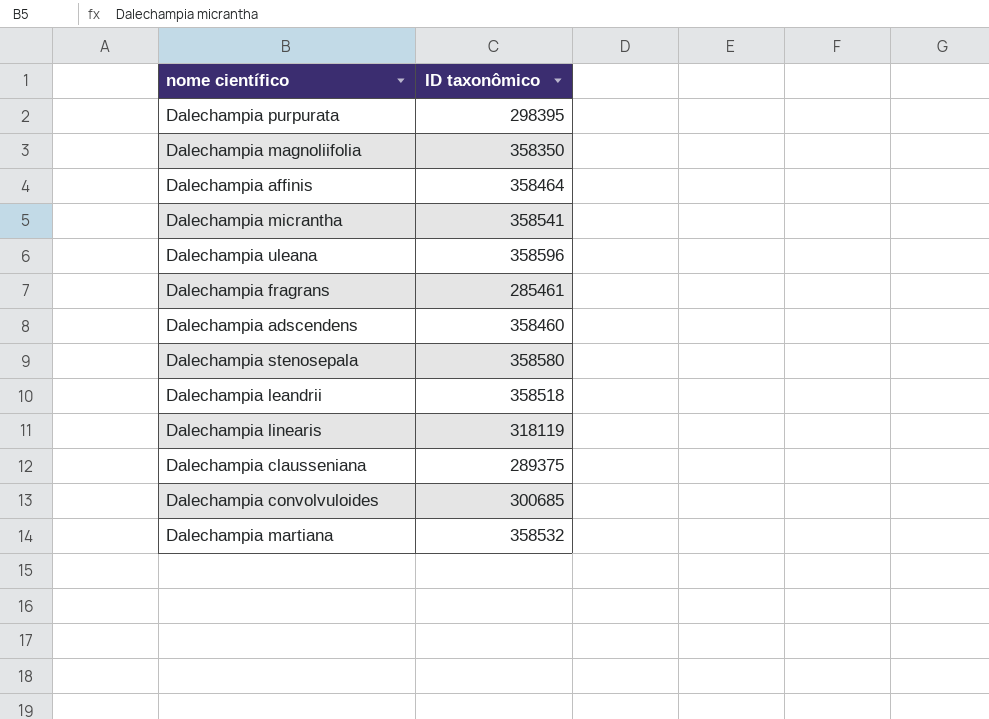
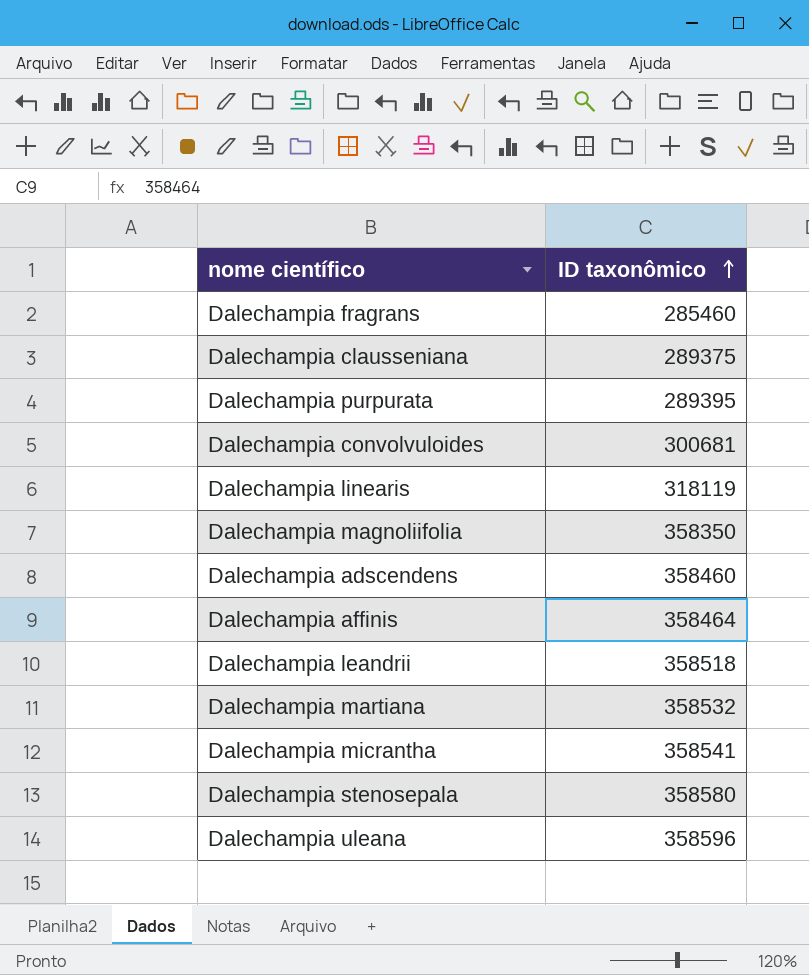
row order: none -> ID taxonômico ascending
Dalechampia fragrans | ID taxonômico: 285461 -> 285460
Dalechampia purpurata | ID taxonômico: 298395 -> 289395
Dalechampia convolvuloides | ID taxonômico: 300685 -> 300681

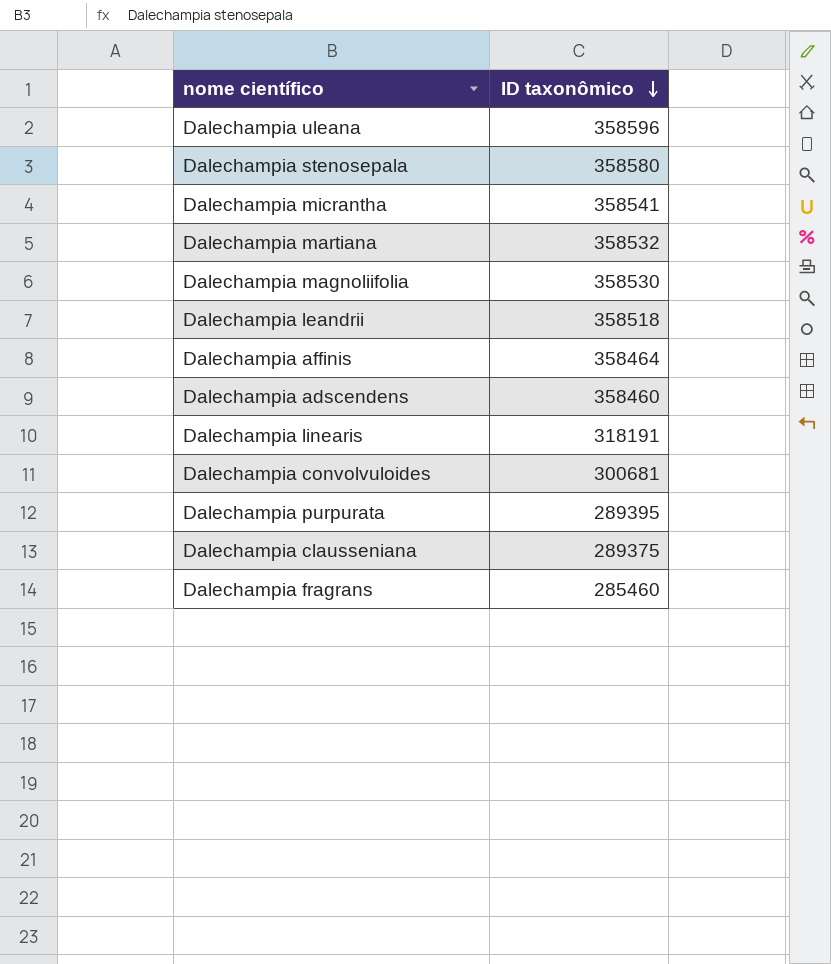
row order: ID taxonômico ascending -> ID taxonômico descending
Dalechampia magnoliifolia | ID taxonômico: 358350 -> 358530
Dalechampia linearis | ID taxonômico: 318119 -> 318191

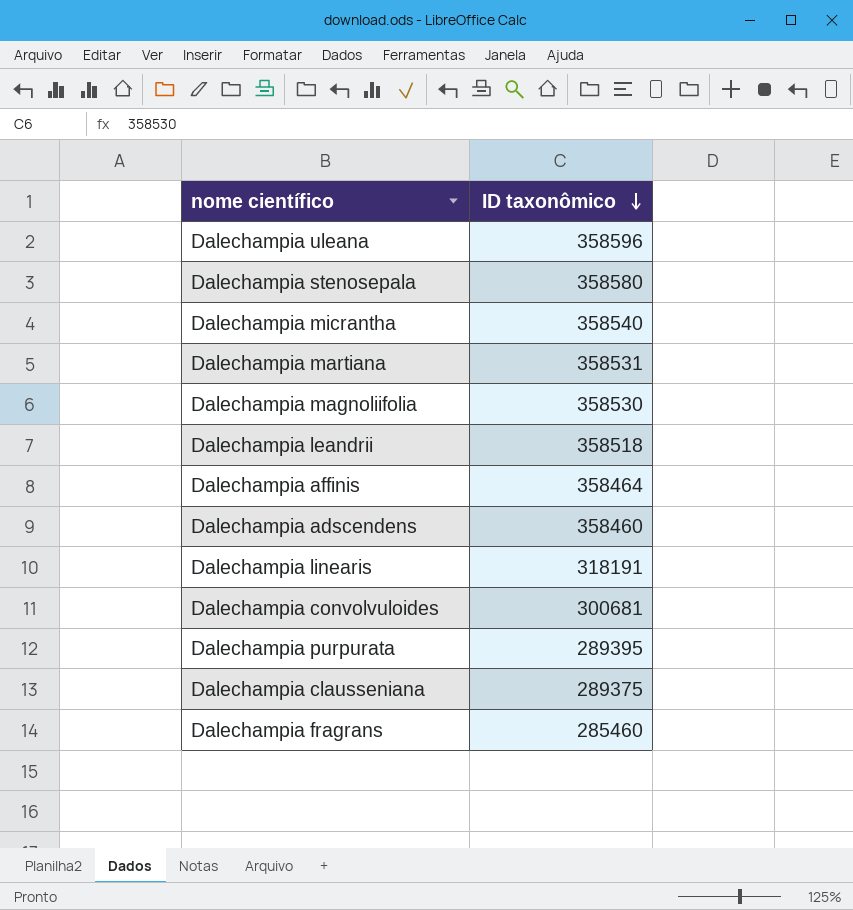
Dalechampia micrantha | ID taxonômico: 358541 -> 358540
Dalechampia martiana | ID taxonômico: 358532 -> 358531

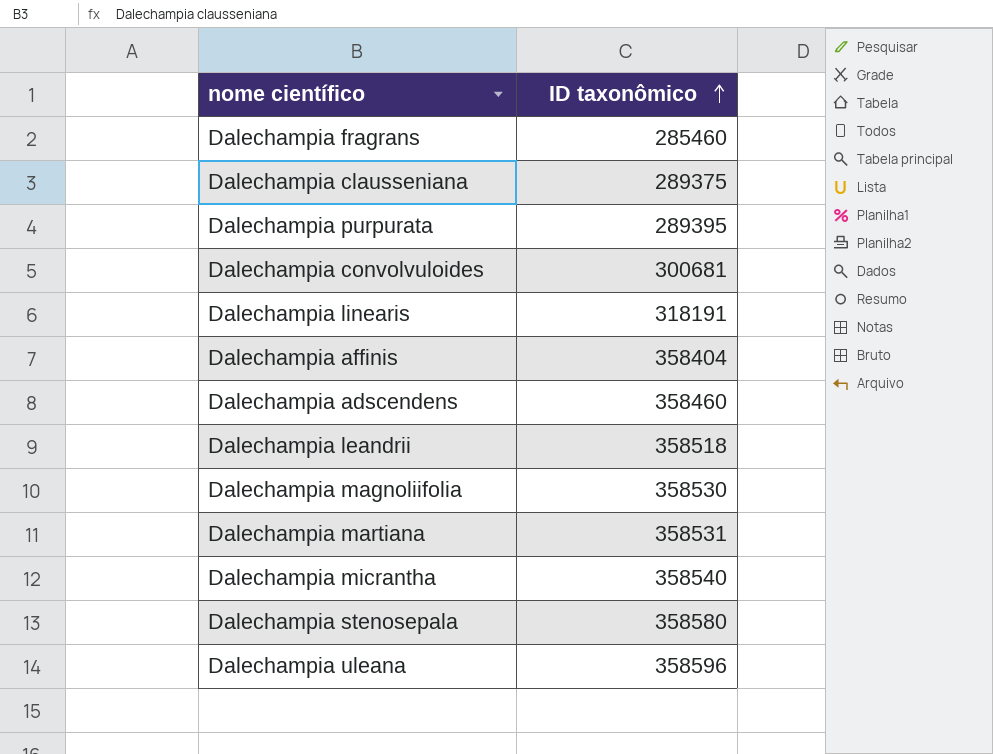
row order: ID taxonômico descending -> ID taxonômico ascending
Dalechampia affinis | ID taxonômico: 358464 -> 358404

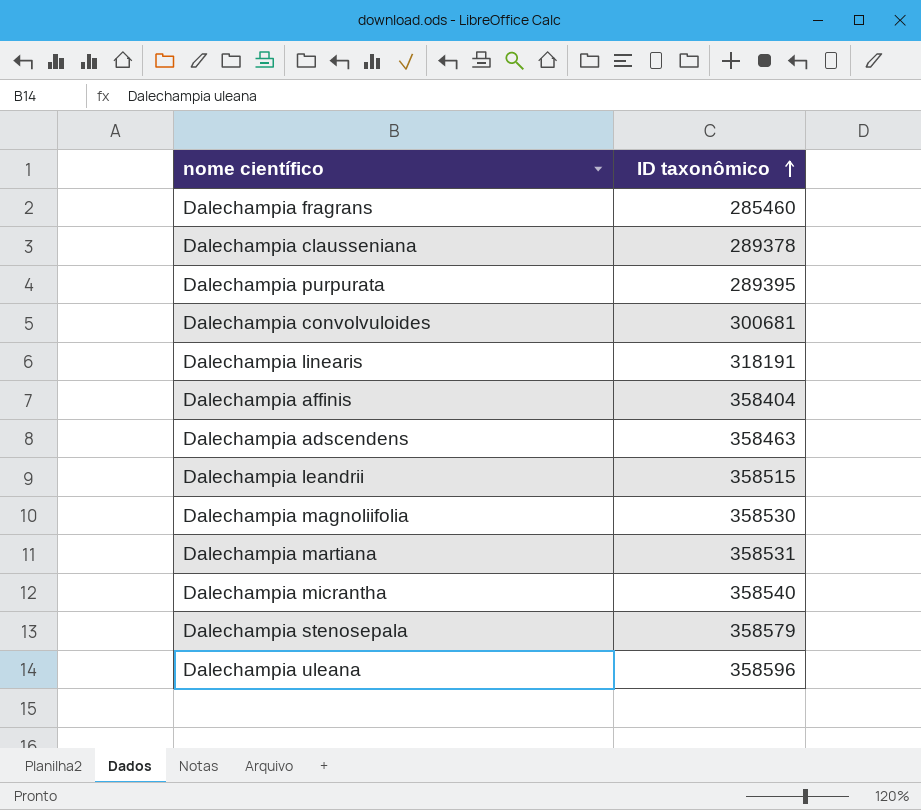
Dalechampia clausseniana | ID taxonômico: 289375 -> 289378
Dalechampia adscendens | ID taxonômico: 358460 -> 358463
Dalechampia leandrii | ID taxonômico: 358518 -> 358515
Dalechampia stenosepala | ID taxonômico: 358580 -> 358579

